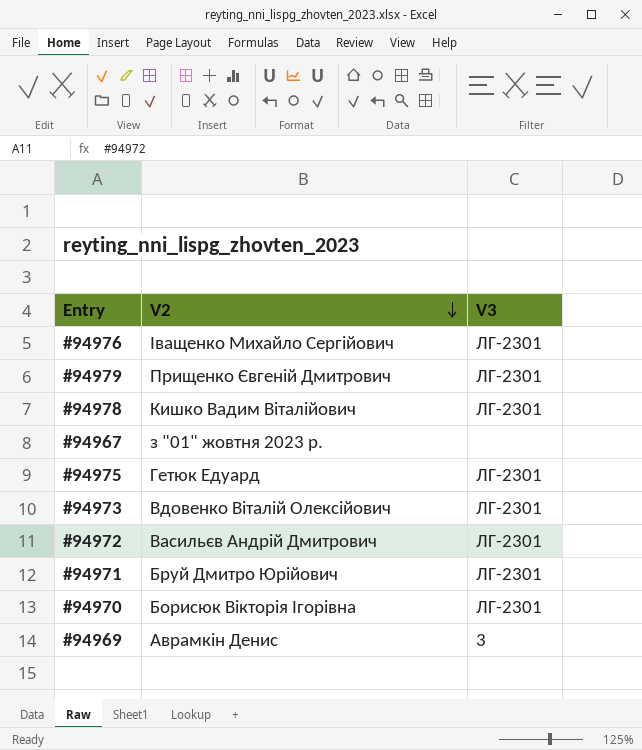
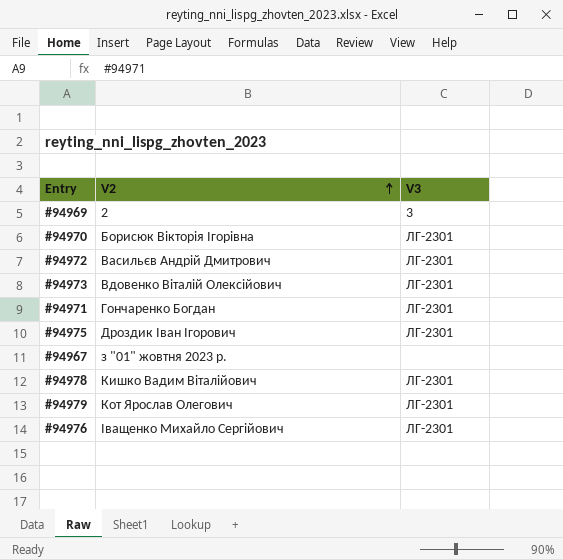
row order: V2 descending -> V2 ascending
#94969 | V2: Аврамкін Денис -> 2
#94971 | V2: Бруй Дмитро Юрійович -> Гончаренко Богдан
#94975 | V2: Гетюк Едуард -> Дроздик Іван Ігорович
#94979 | V2: Прищенко Євгеній Дмитрович -> Кот Ярослав Олегович

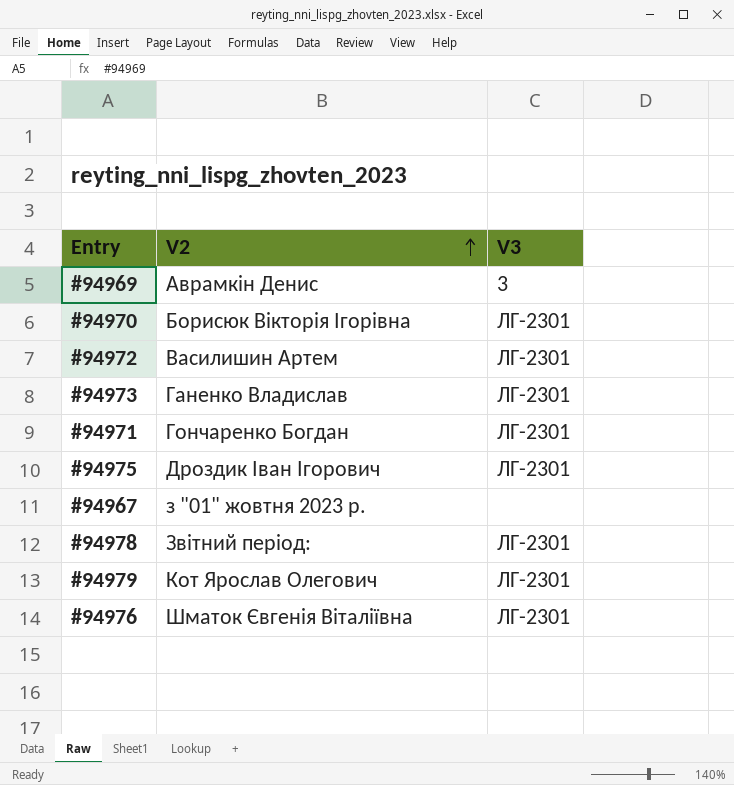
#94969 | V2: 2 -> Аврамкін Денис
#94972 | V2: Васильєв Андрій Дмитрович -> Василишин Артем
#94973 | V2: Вдовенко Віталій Олексійович -> Ганенко Владислав
#94978 | V2: Кишко Вадим Віталійович -> Звітний період:
#94976 | V2: Іващенко Михайло Сергійович -> Шматок Євгенія Віталіївна

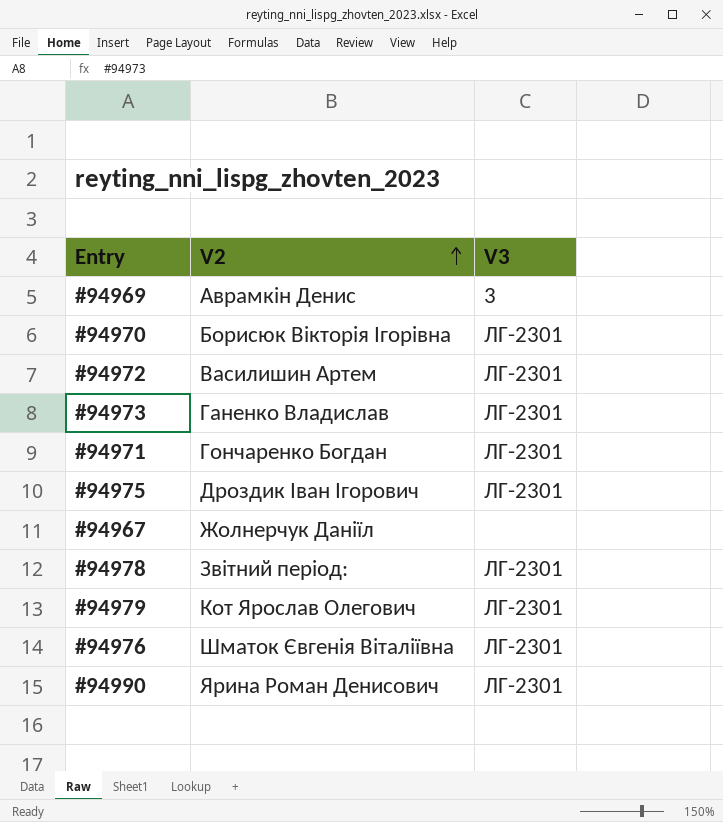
#94967 | V2: з "01" жовтня 2023 р. -> Жолнерчук Даніїл
row #94990: none -> Ярина Роман Денисович | ЛГ-2301

